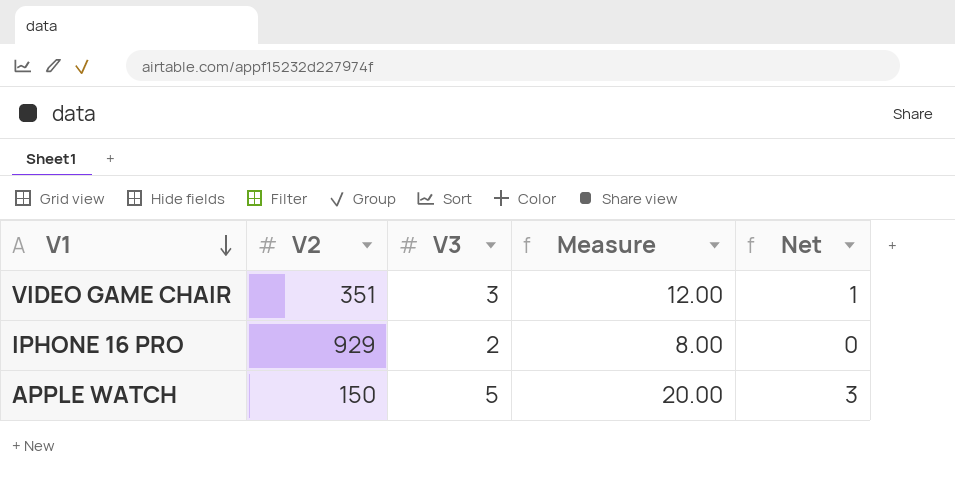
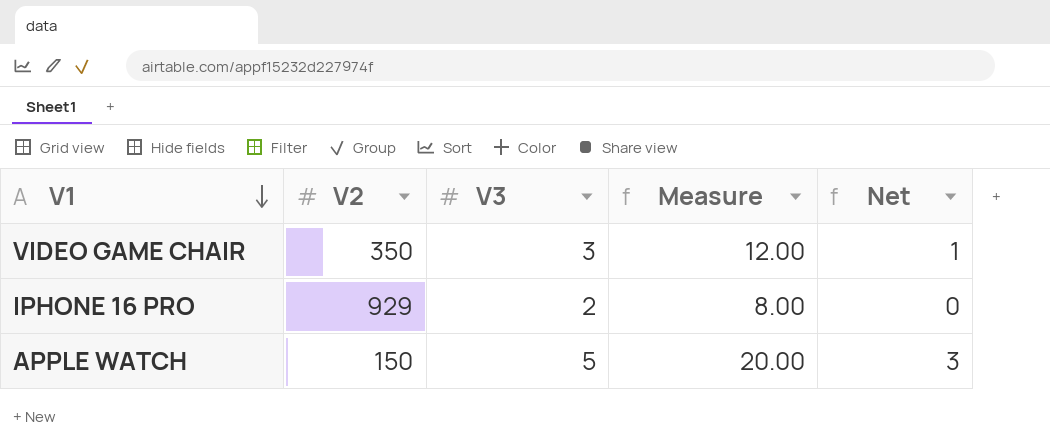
VIDEO GAME CHAIR | V2: 351 -> 350

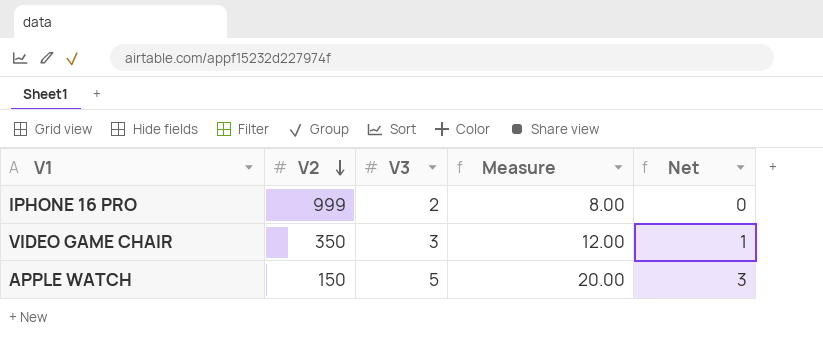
row order: V1 descending -> V2 descending
IPHONE 16 PRO | V2: 929 -> 999

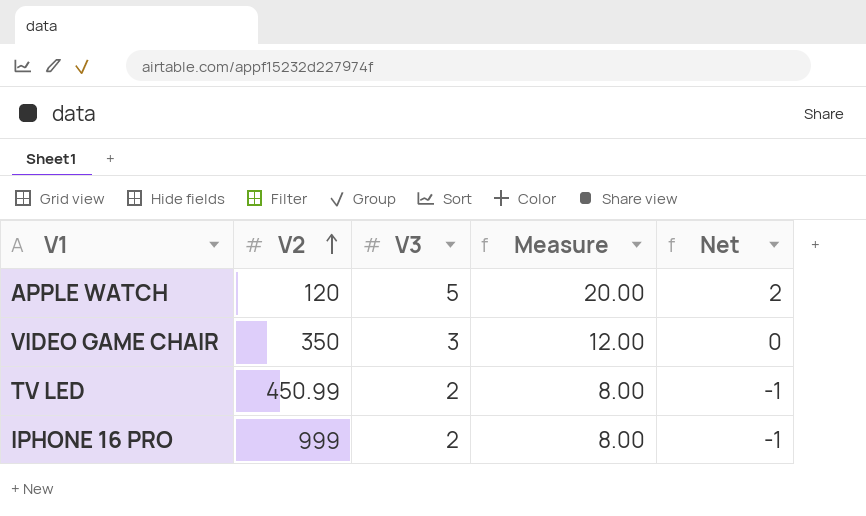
row order: V2 descending -> V2 ascending
column Net | formula: [V3] - 2 -> [V3] - 3
APPLE WATCH | V2: 150 -> 120
row TV LED: none -> 450.99 | 2 | 8.00 | -1

